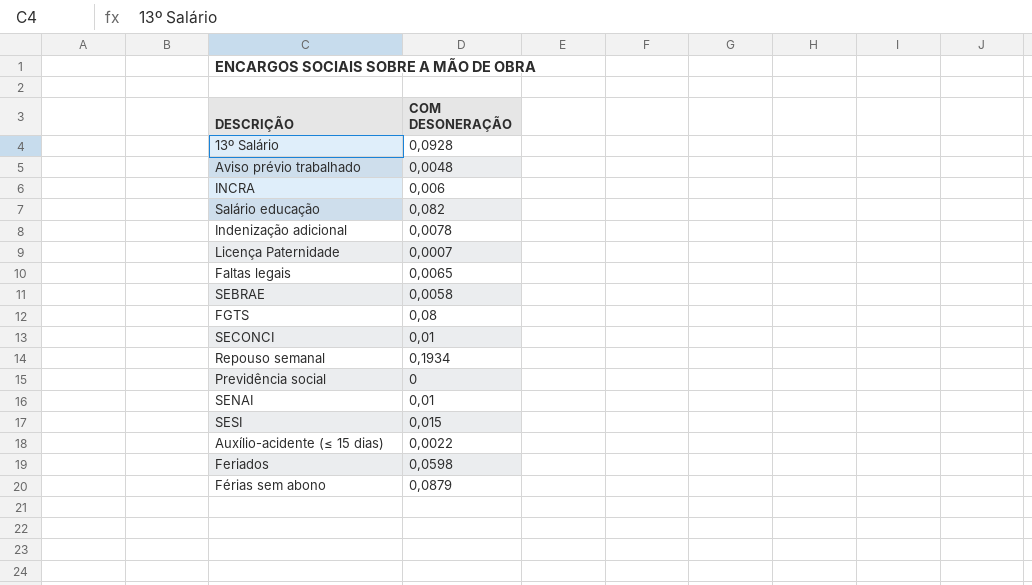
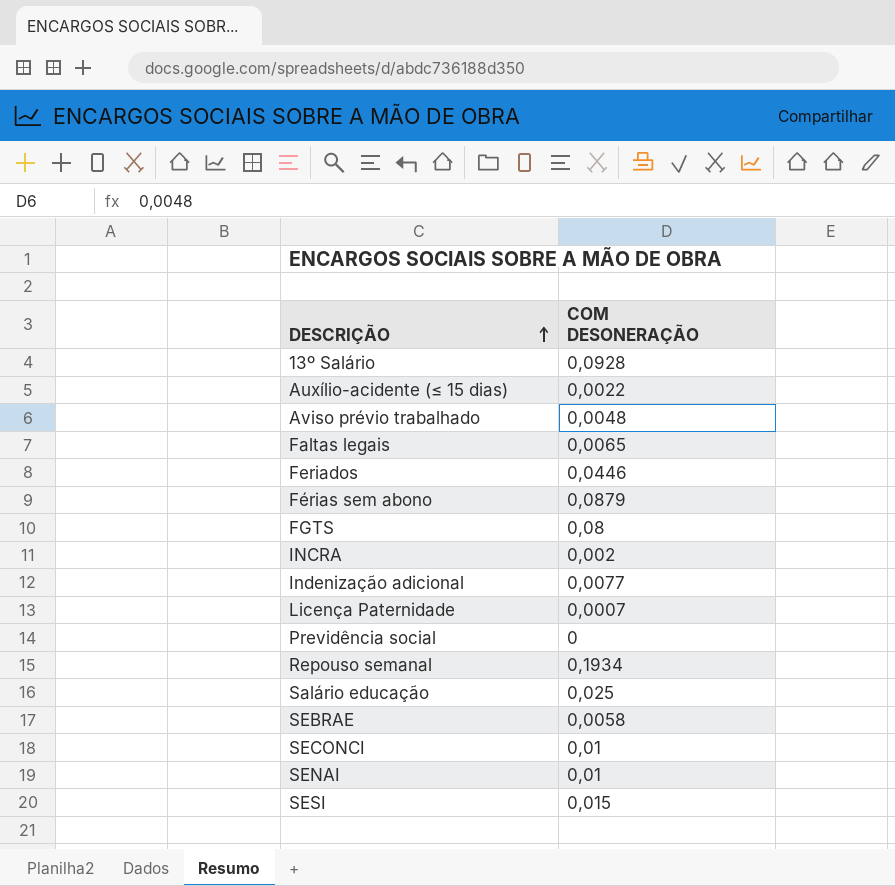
row order: none -> DESCRIÇÃO ascending
Feriados | COM DESONERAÇÃO: 0,0598 -> 0,0446
INCRA | COM DESONERAÇÃO: 0,006 -> 0,002
Indenização adicional | COM DESONERAÇÃO: 0,0078 -> 0,0077
Salário educação | COM DESONERAÇÃO: 0,082 -> 0,025

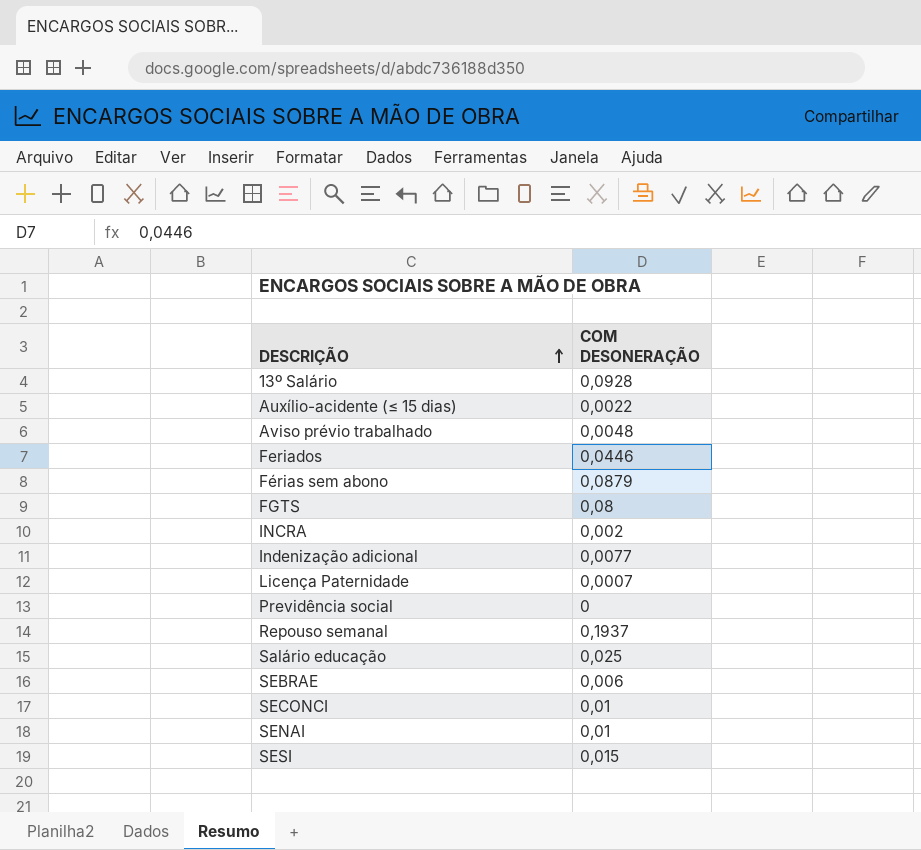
row Faltas legais: 0,0065 -> none
Repouso semanal | COM DESONERAÇÃO: 0,1934 -> 0,1937
SEBRAE | COM DESONERAÇÃO: 0,0058 -> 0,006

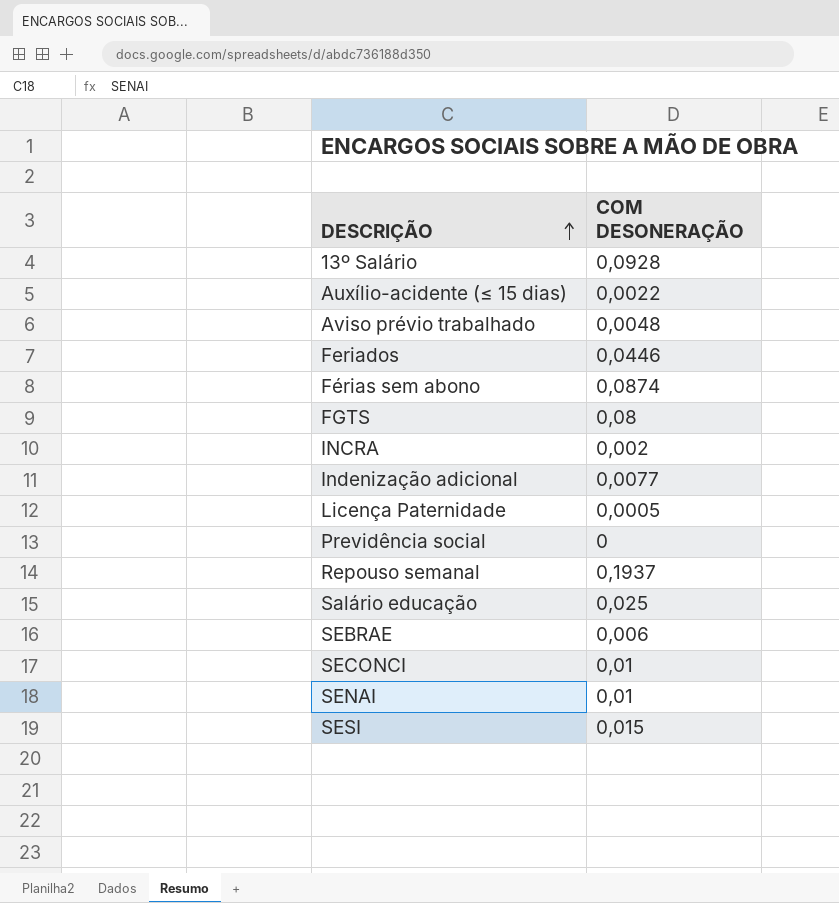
Férias sem abono | COM DESONERAÇÃO: 0,0879 -> 0,0874
Licença Paternidade | COM DESONERAÇÃO: 0,0007 -> 0,0005

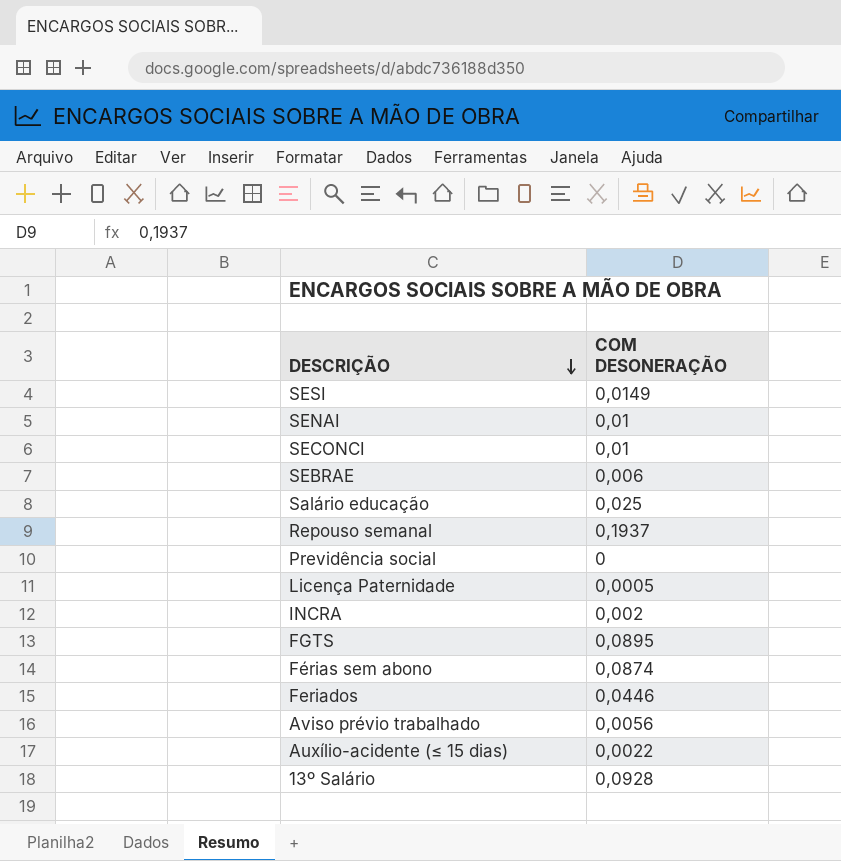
row order: DESCRIÇÃO ascending -> DESCRIÇÃO descending
row Indenização adicional: 0,0077 -> none
SESI | COM DESONERAÇÃO: 0,015 -> 0,0149
FGTS | COM DESONERAÇÃO: 0,08 -> 0,0895
Aviso prévio trabalhado | COM DESONERAÇÃO: 0,0048 -> 0,0056

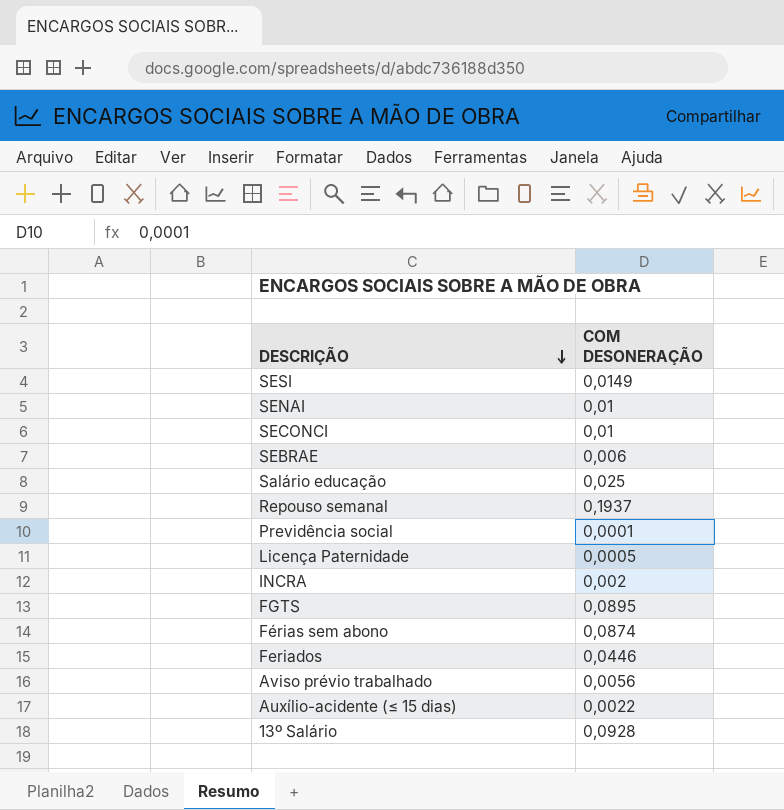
Previdência social | COM DESONERAÇÃO: 0 -> 0,0001

